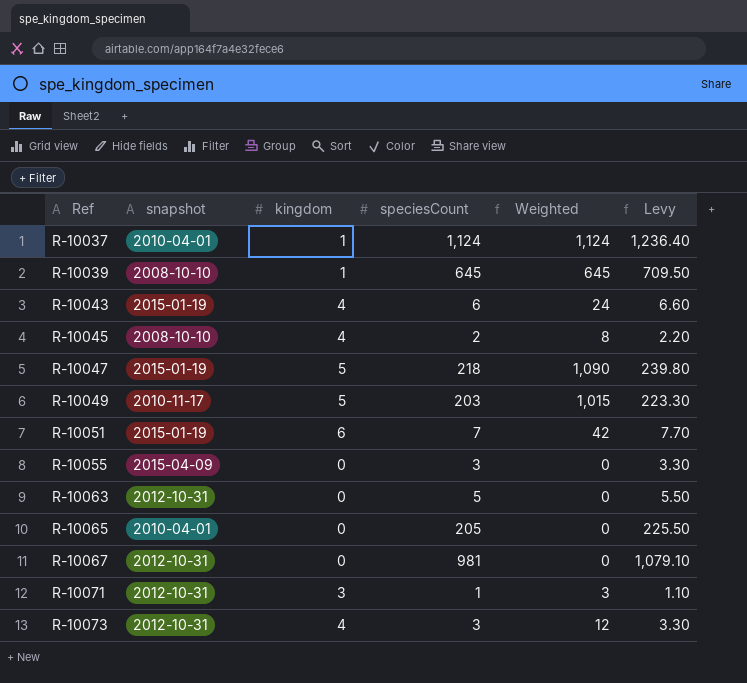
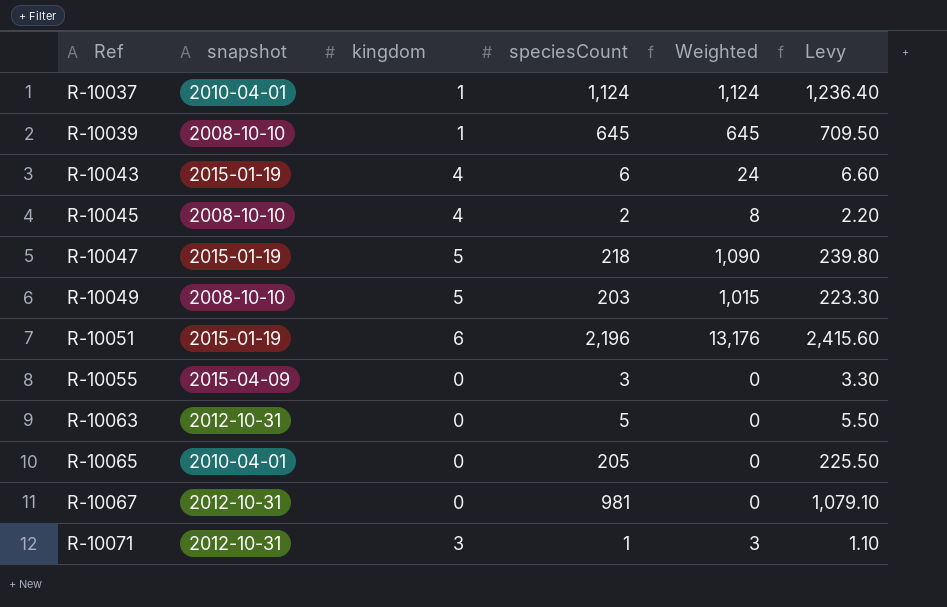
row R-10073: 2012-10-31 | 4 | 3 | 12 | 3.30 -> none
R-10049 | snapshot: 2010-11-17 -> 2008-10-10
R-10051 | speciesCount: 7 -> 2,196
R-10051 | Weighted: 42 -> 13,176
R-10051 | Levy: 7.70 -> 2,415.60

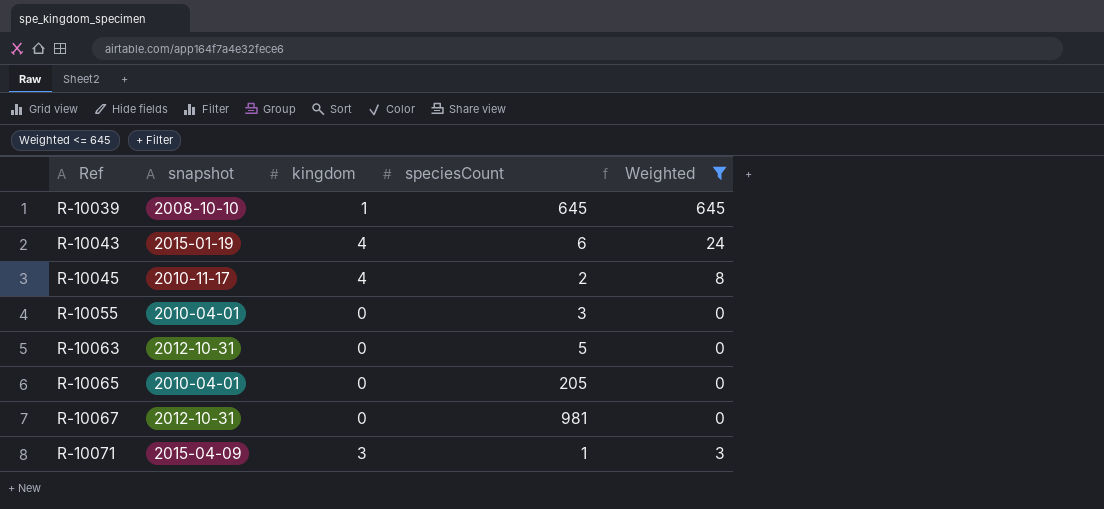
filter: none -> Weighted <= 645
column Levy | formula: [speciesCount] * 1.1 -> none
R-10045 | snapshot: 2008-10-10 -> 2010-11-17
R-10055 | snapshot: 2015-04-09 -> 2010-04-01
R-10071 | snapshot: 2012-10-31 -> 2015-04-09

